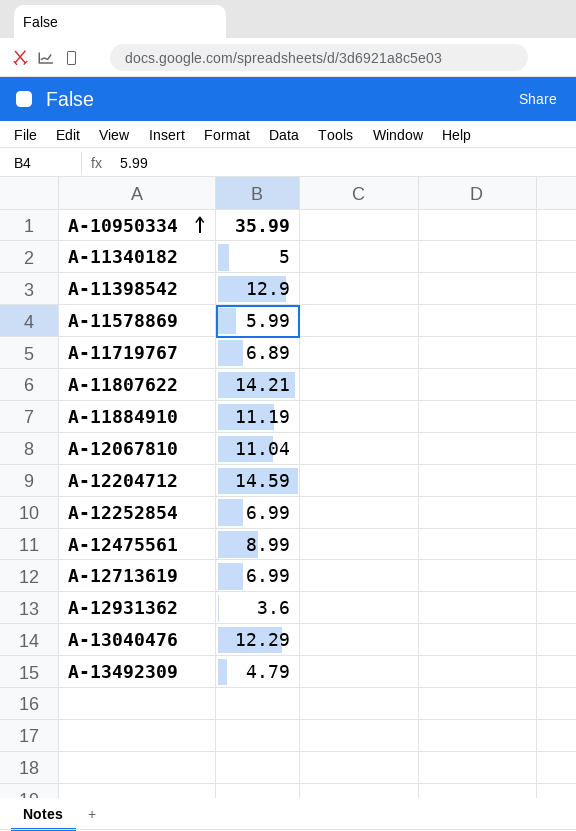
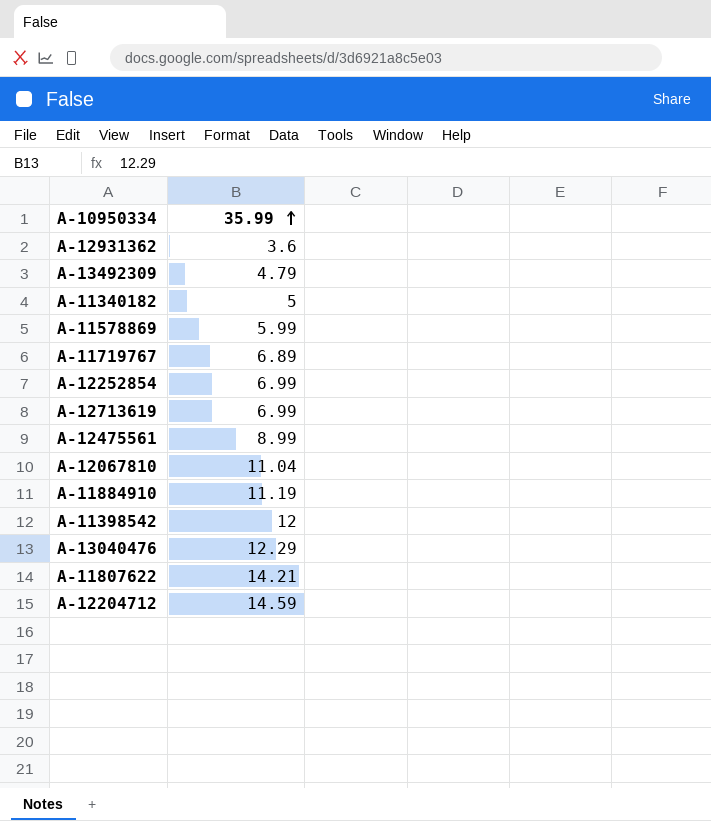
row order: A-10950334 ascending -> 35.99 ascending
A-11398542 | 35.99: 12.9 -> 12

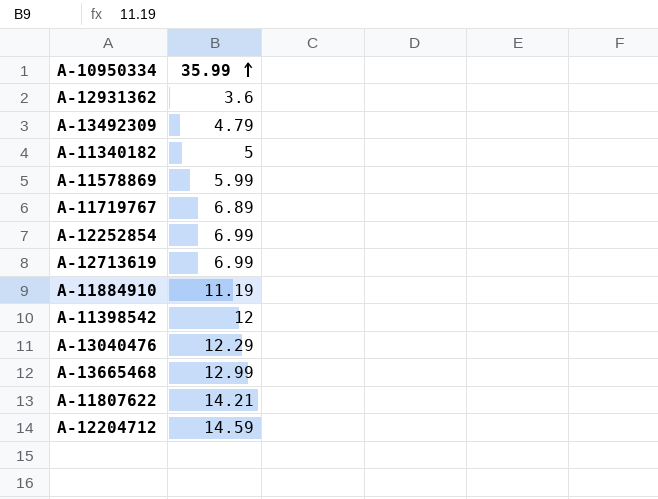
row A-12475561: 8.99 -> none
row A-12067810: 11.04 -> none
row A-13665468: none -> 12.99

